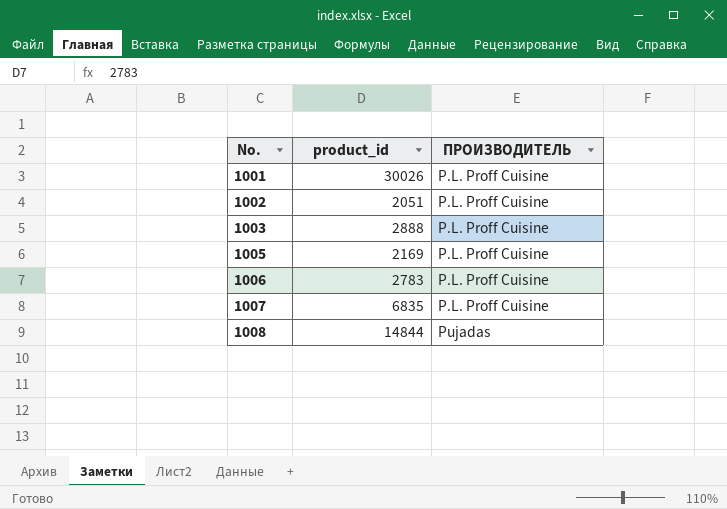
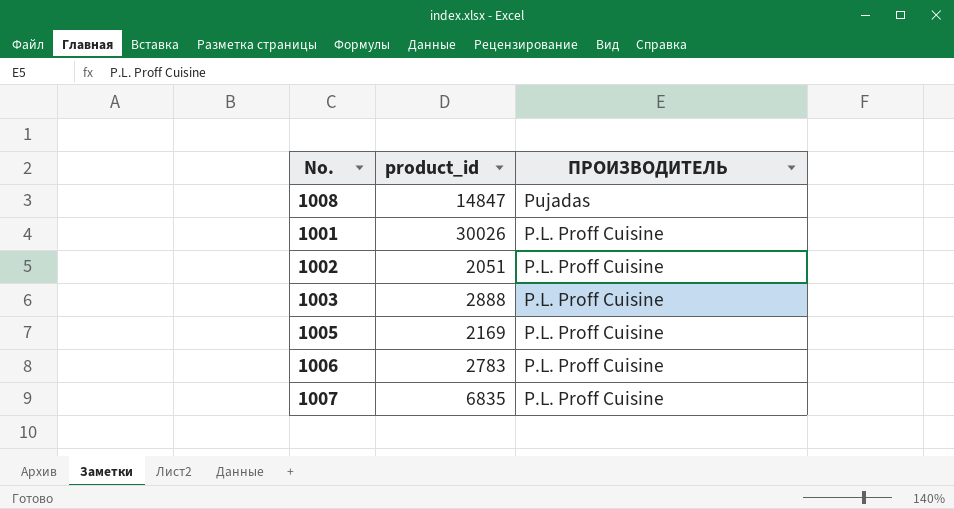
row order: No. ascending -> ПРОИЗВОДИТЕЛЬ descending
1008 | product_id: 14844 -> 14847

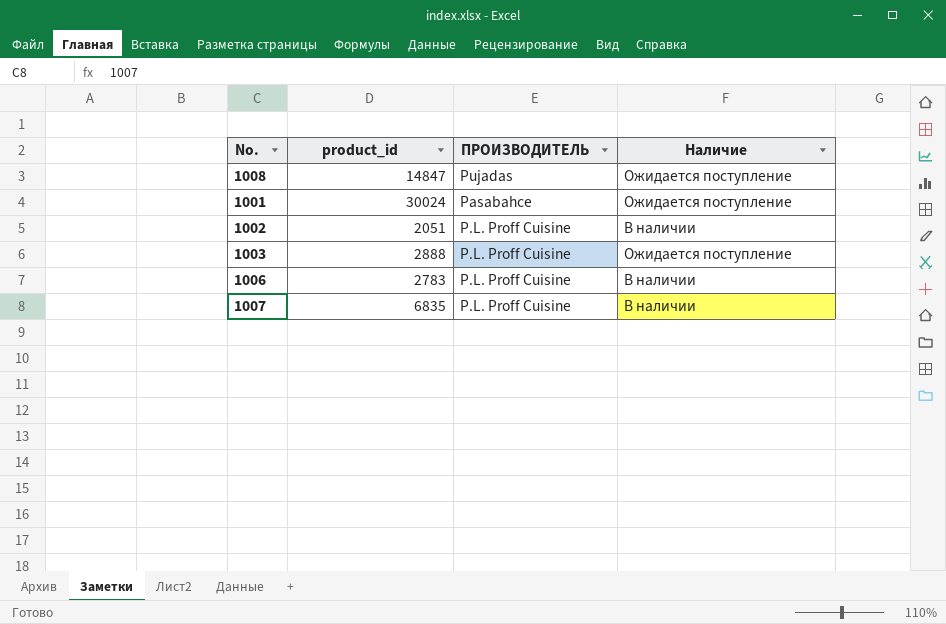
column Наличие | position: none -> 4
row 1005: 2169 | P.L. Proff Cuisine -> none
1001 | product_id: 30026 -> 30024
1001 | ПРОИЗВОДИТЕЛЬ: P.L. Proff Cuisine -> Pasabahce

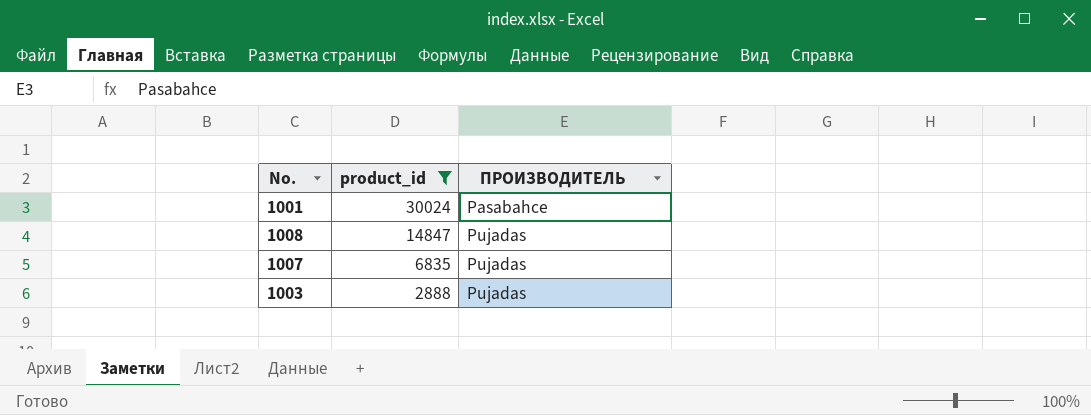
filter: none -> product_id >= 2888
row order: ПРОИЗВОДИТЕЛЬ descending -> product_id descending
column Наличие | position: 4 -> none
1007 | ПРОИЗВОДИТЕЛЬ: P.L. Proff Cuisine -> Pujadas
1003 | ПРОИЗВОДИТЕЛЬ: P.L. Proff Cuisine -> Pujadas

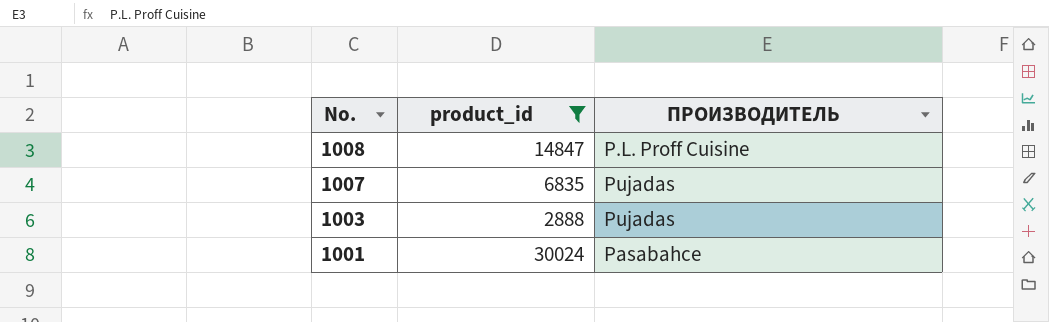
row order: product_id descending -> No. descending
1008 | ПРОИЗВОДИТЕЛЬ: Pujadas -> P.L. Proff Cuisine

